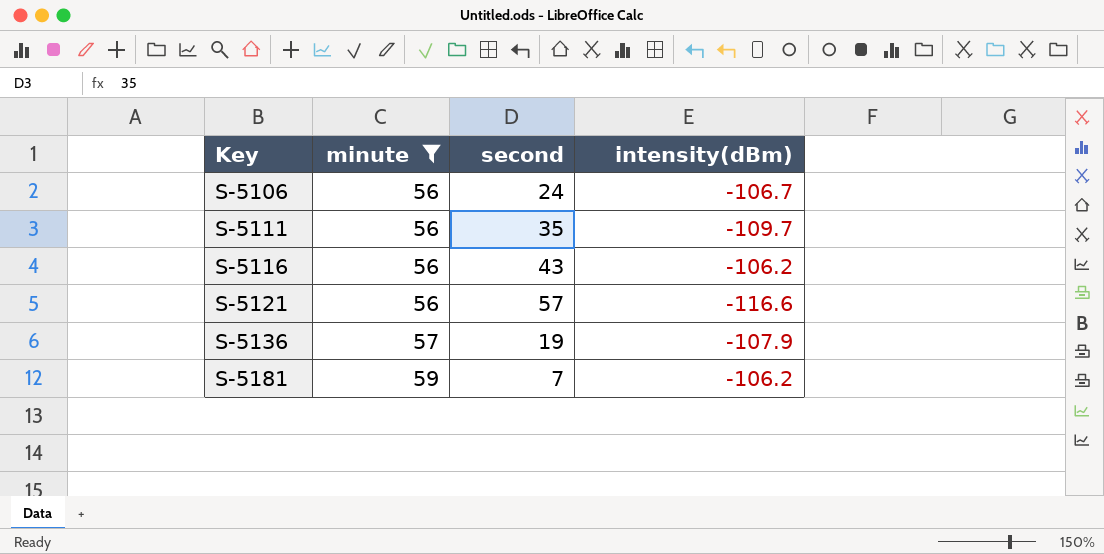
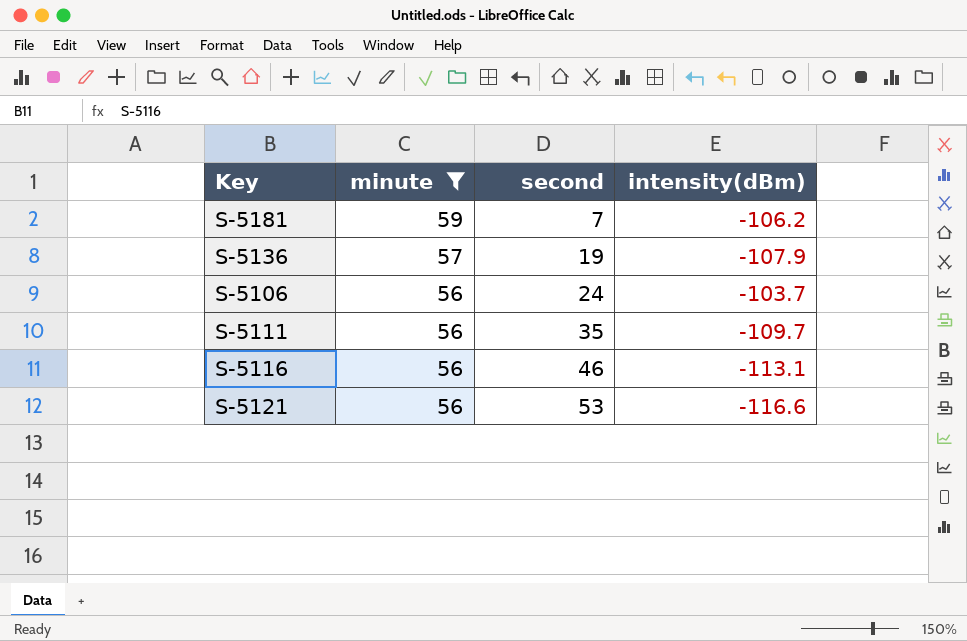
row order: Key ascending -> minute descending
S-5106 | intensity(dBm): -106.7 -> -103.7
S-5116 | second: 43 -> 46
S-5116 | intensity(dBm): -106.2 -> -113.1
S-5121 | second: 57 -> 53

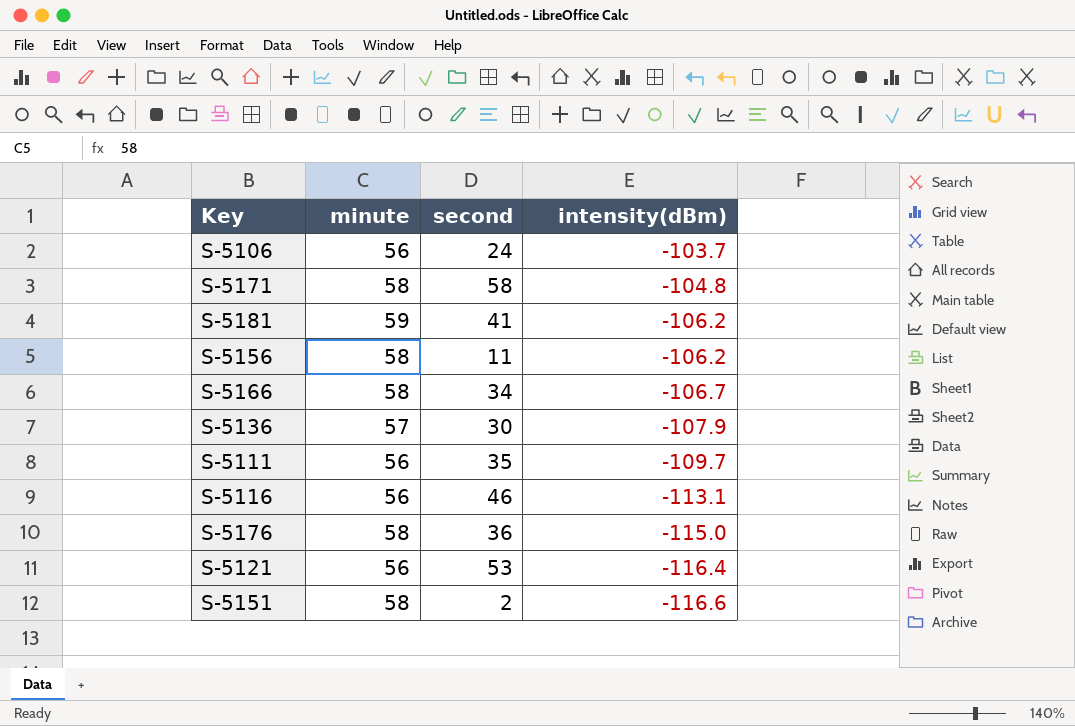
filter: minute != 58 -> none
row order: minute descending -> intensity(dBm) descending
S-5181 | second: 7 -> 41
S-5136 | second: 19 -> 30
S-5121 | intensity(dBm): -116.6 -> -116.4

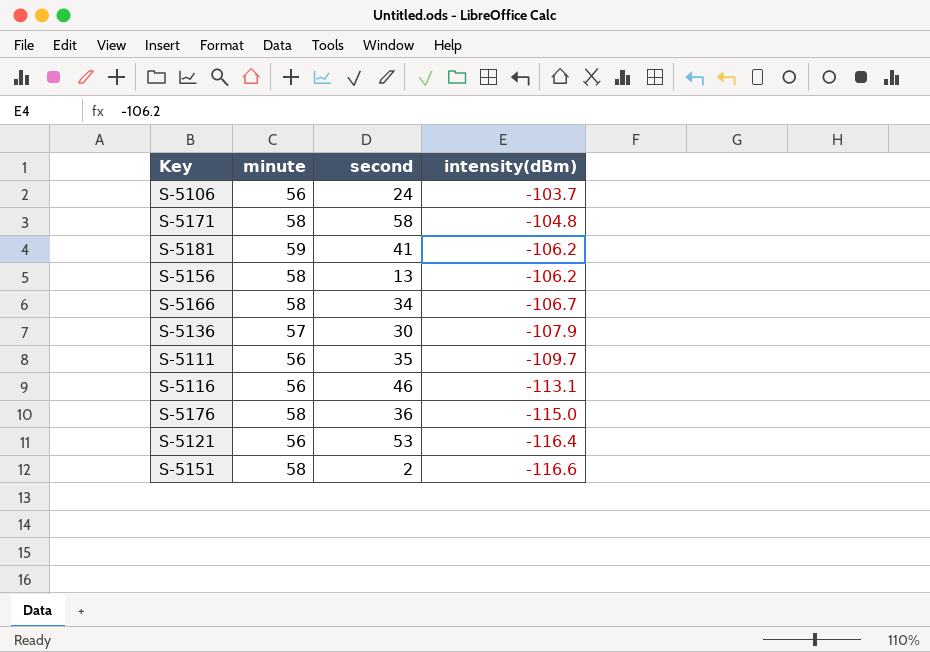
S-5156 | second: 11 -> 13

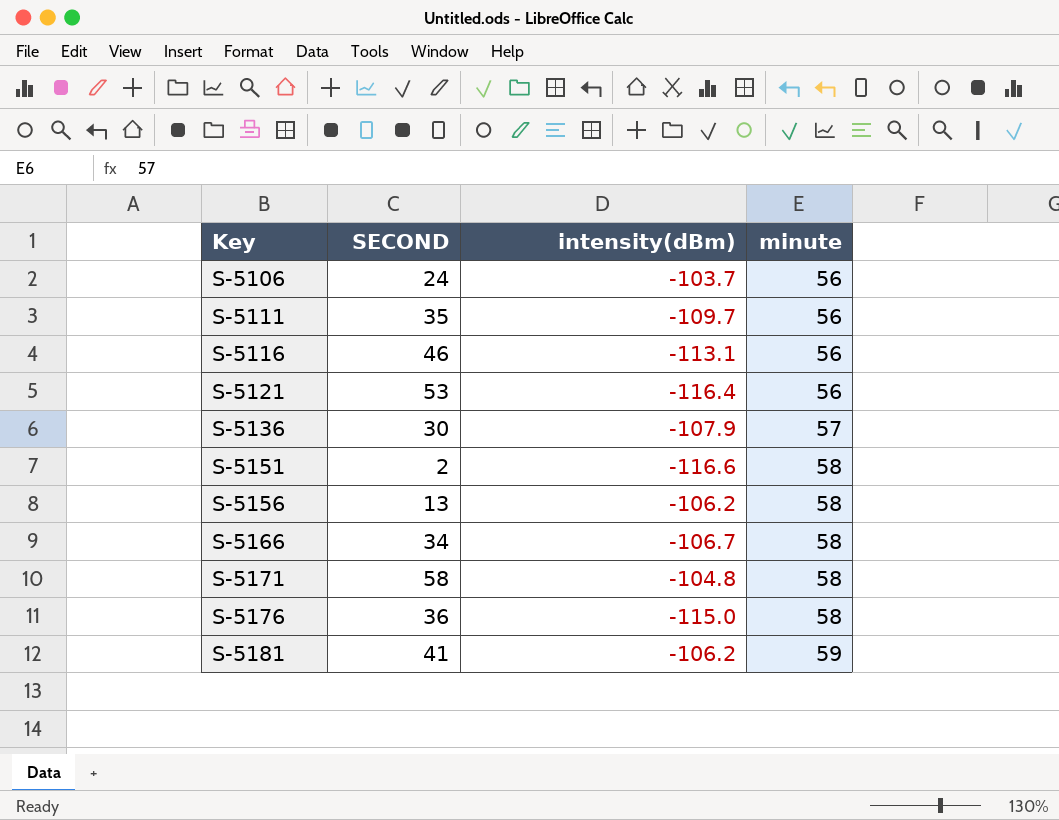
row order: intensity(dBm) descending -> Key ascending
column name: second -> SECOND
column minute | position: 2 -> 4

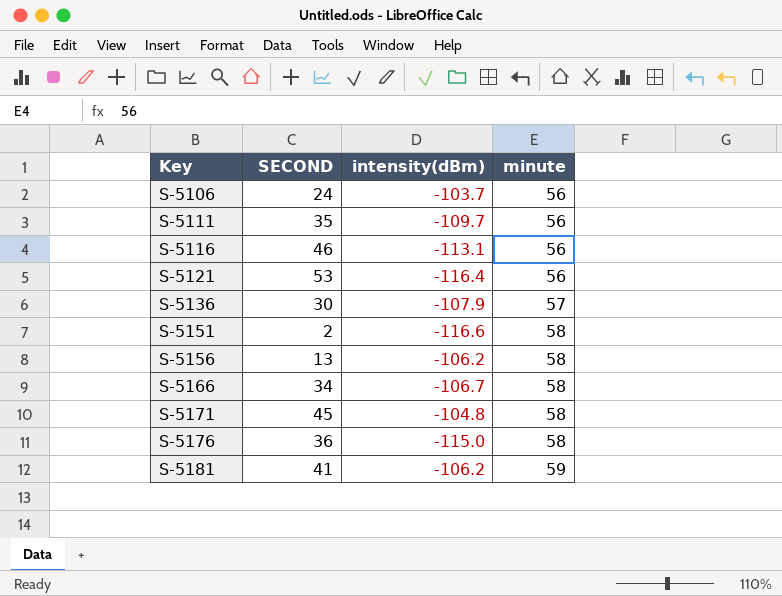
S-5171 | SECOND: 58 -> 45

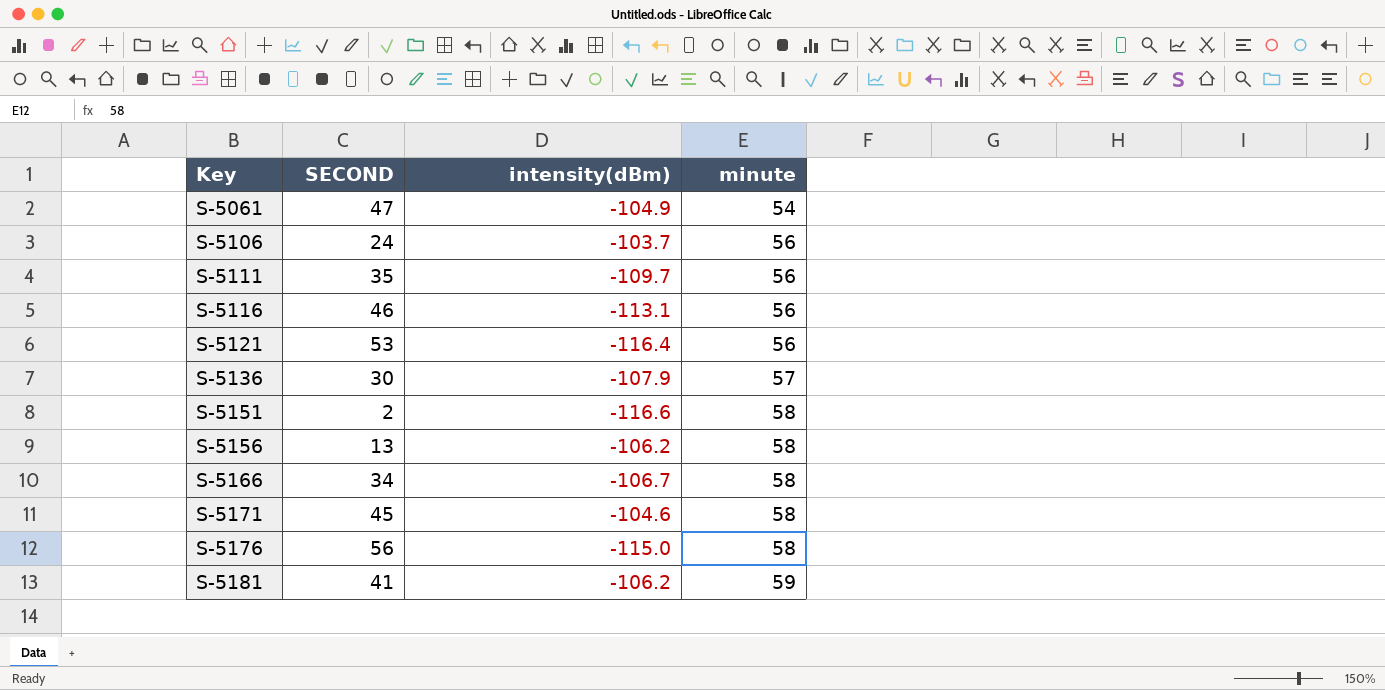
row S-5061: none -> 47 | -104.9 | 54
S-5171 | intensity(dBm): -104.8 -> -104.6
S-5176 | SECOND: 36 -> 56

